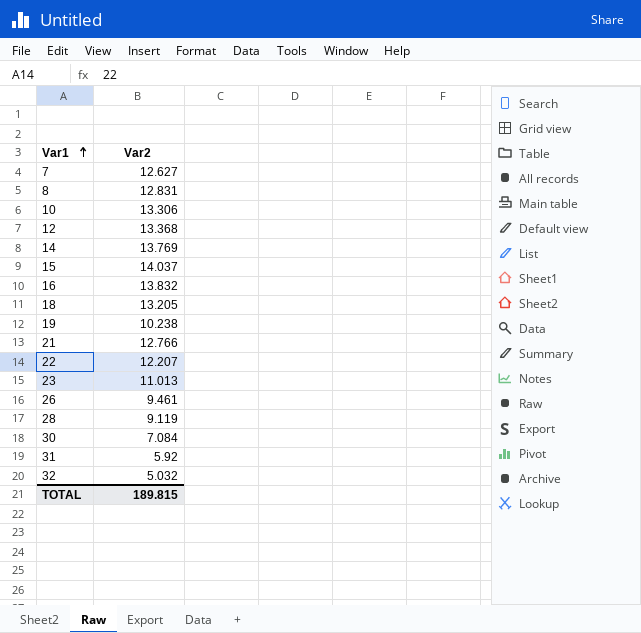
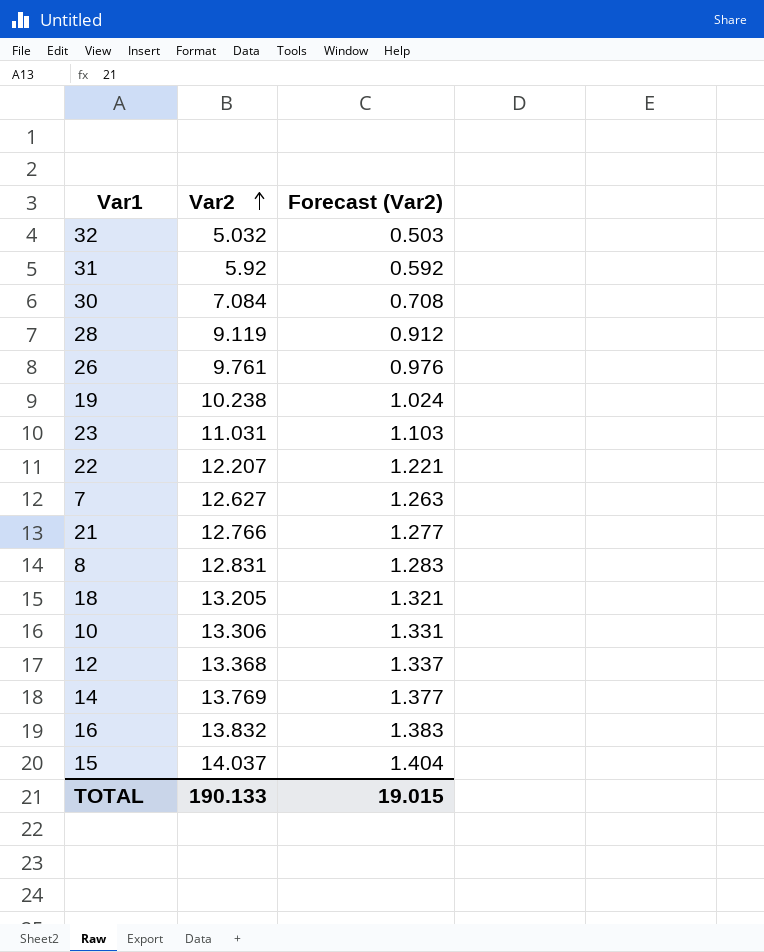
row order: Var1 ascending -> Var2 ascending
column Forecast (Var2) | formula: none -> [Var2] * 0.1
26 | Var2: 9.461 -> 9.761
23 | Var2: 11.013 -> 11.031
TOTAL | Var2: 189.815 -> 190.133

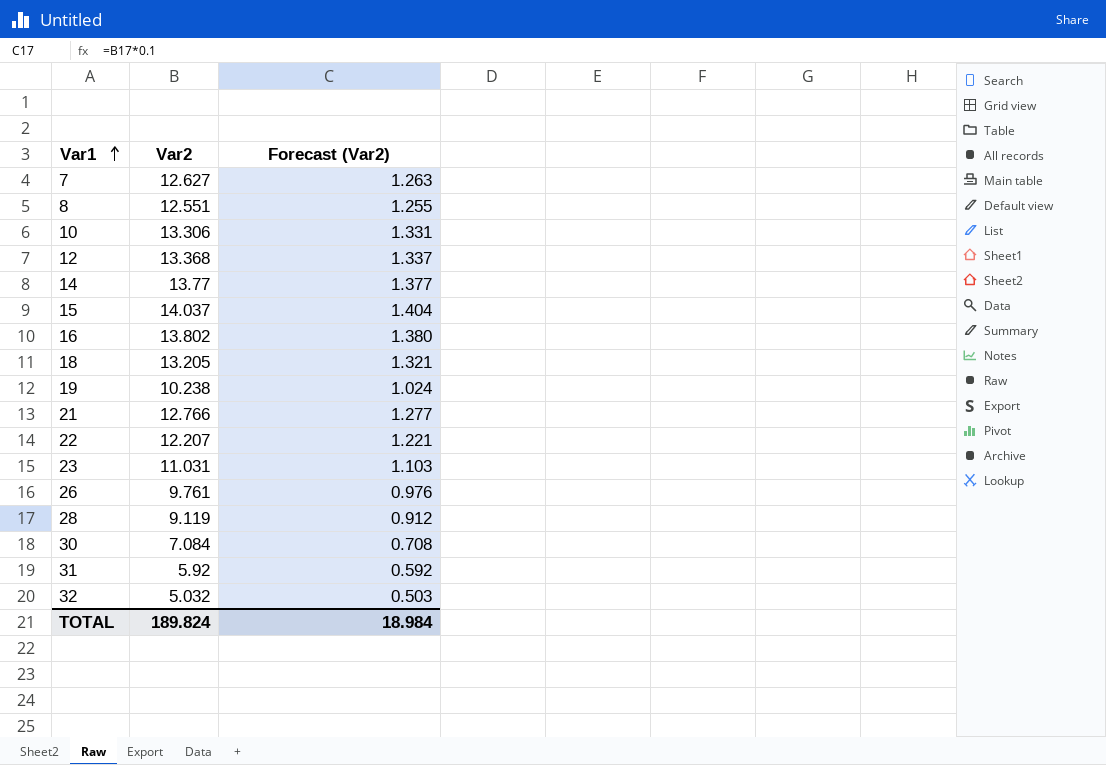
row order: Var2 ascending -> Var1 ascending
8 | Var2: 12.831 -> 12.551
8 | Forecast (Var2): 1.283 -> 1.255
14 | Var2: 13.769 -> 13.77
16 | Var2: 13.832 -> 13.802
16 | Forecast (Var2): 1.383 -> 1.380
TOTAL | Var2: 190.133 -> 189.824
TOTAL | Forecast (Var2): 19.015 -> 18.984

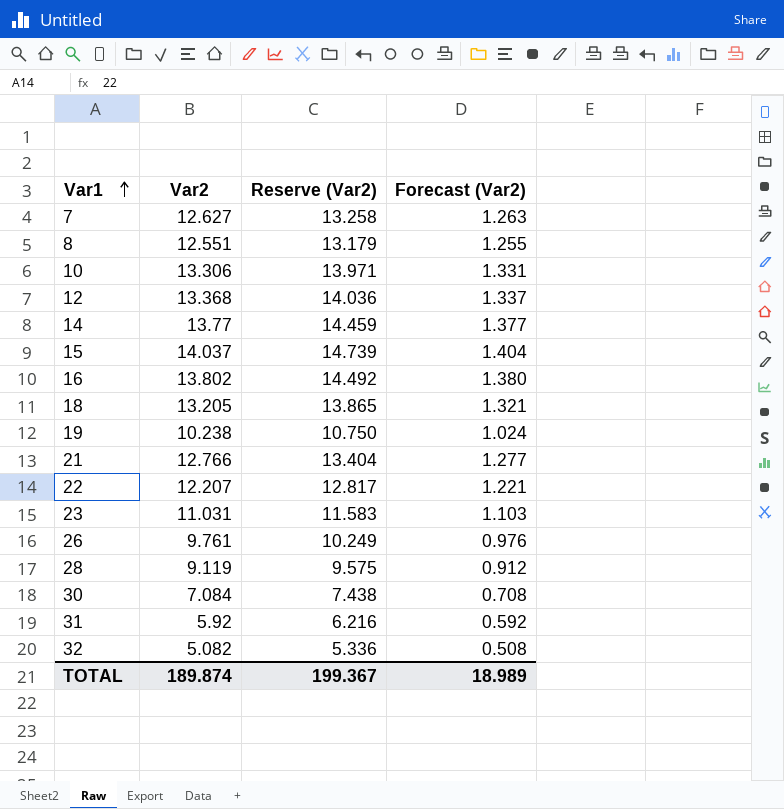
column Reserve (Var2) | formula: none -> [Var2] * 1.05
32 | Var2: 5.032 -> 5.082
32 | Forecast (Var2): 0.503 -> 0.508
TOTAL | Var2: 189.824 -> 189.874
TOTAL | Forecast (Var2): 18.984 -> 18.989

